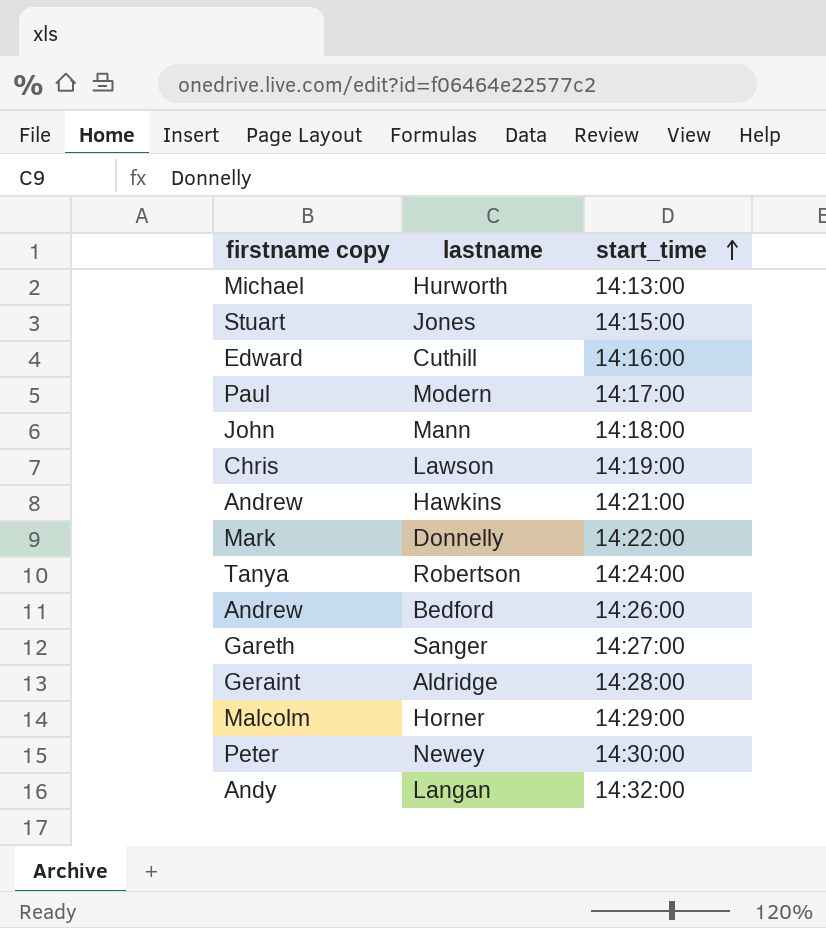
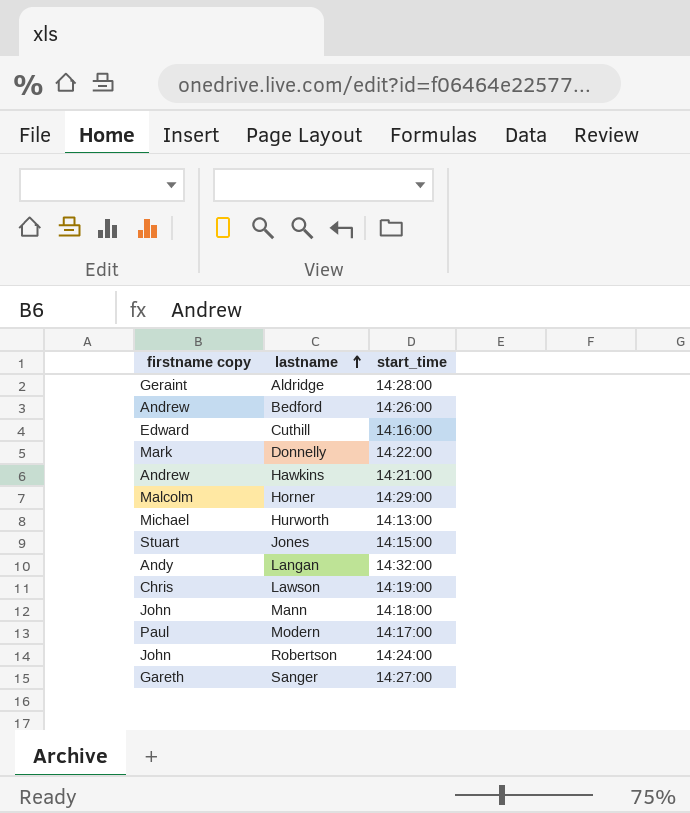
row order: start_time ascending -> lastname ascending
row Newey: Peter | 14:30:00 -> none
Robertson | firstname copy: Tanya -> John

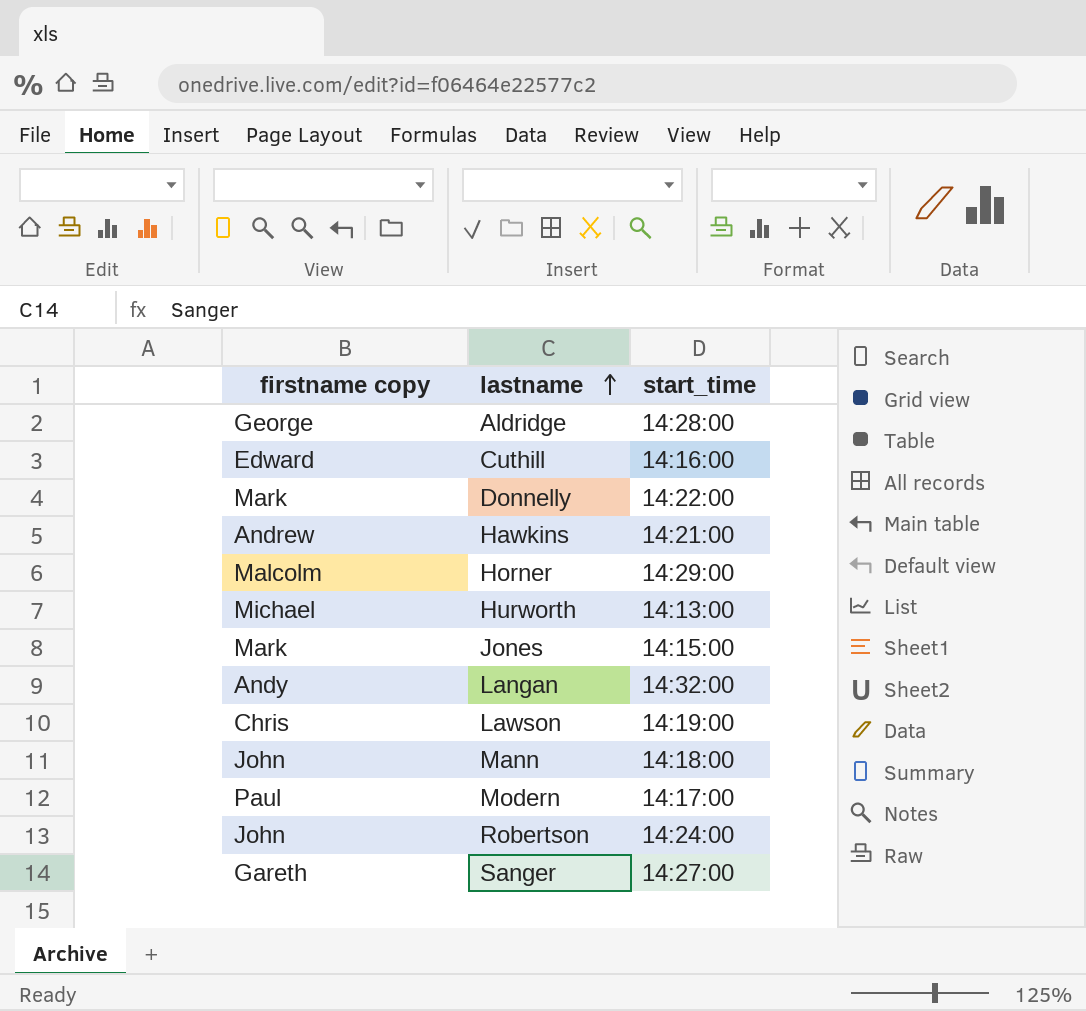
row Bedford: Andrew | 14:26:00 -> none
Aldridge | firstname copy: Geraint -> George
Jones | firstname copy: Stuart -> Mark

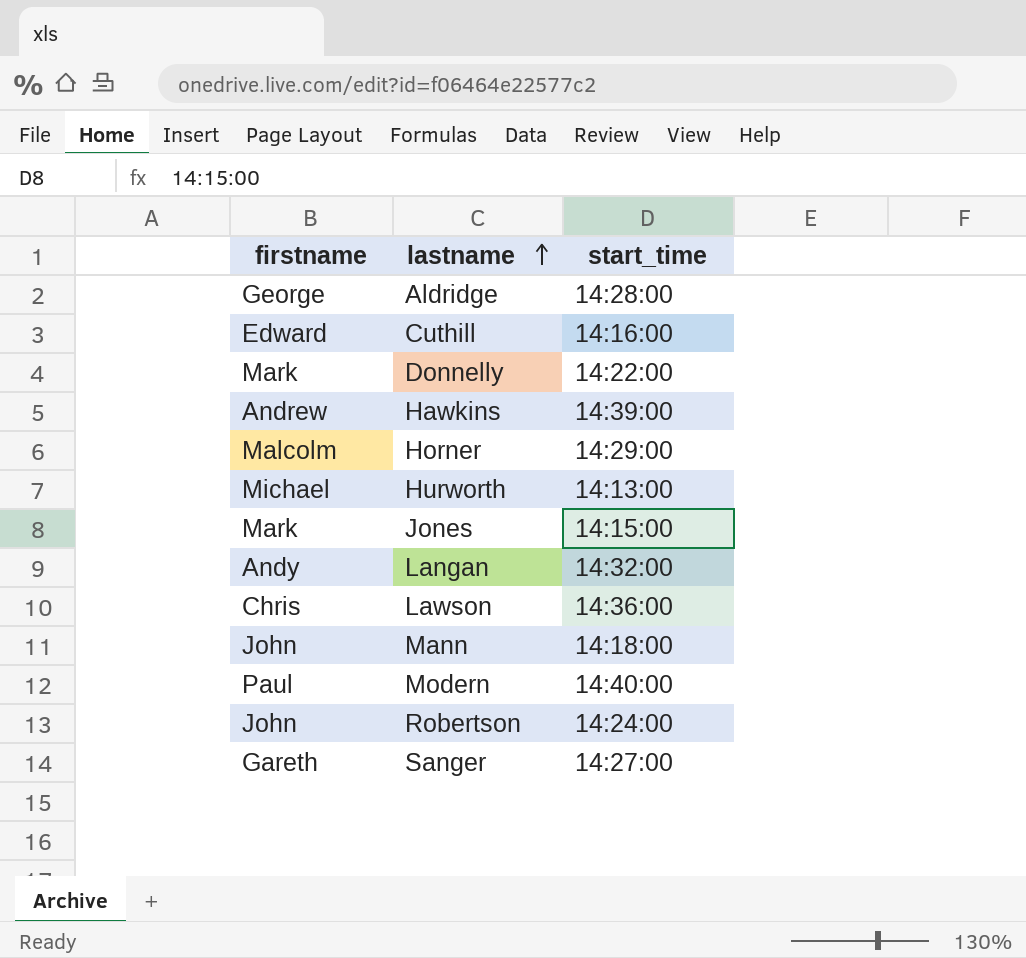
column name: firstname copy -> firstname
Hawkins | start_time: 14:21:00 -> 14:39:00
Lawson | start_time: 14:19:00 -> 14:36:00
Modern | start_time: 14:17:00 -> 14:40:00

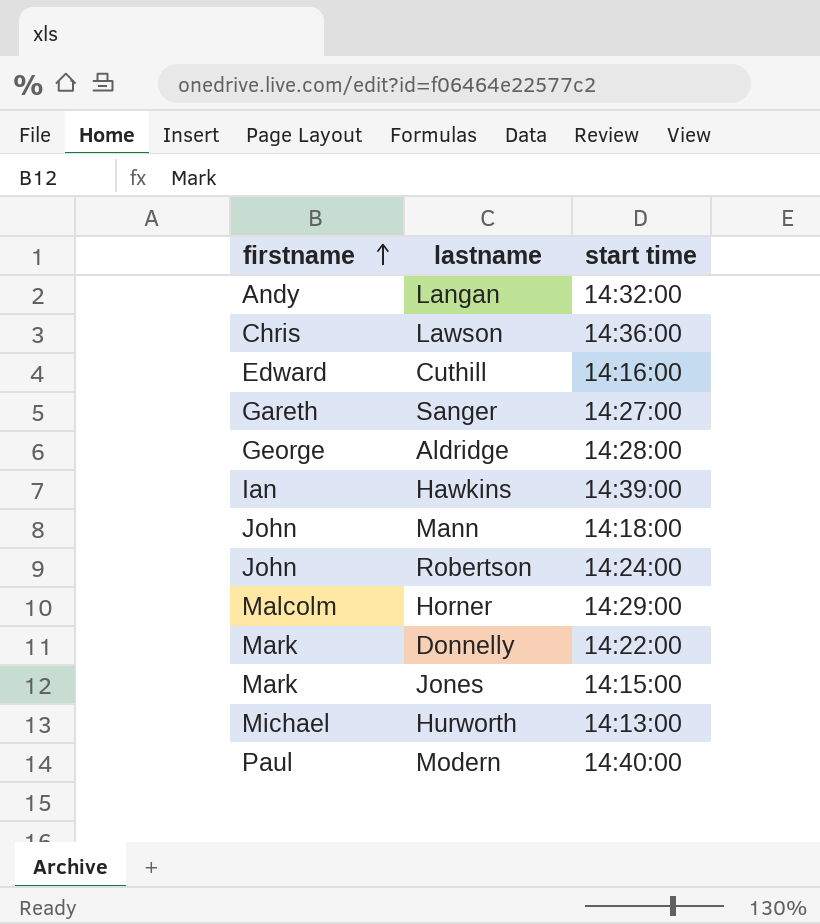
row order: lastname ascending -> firstname ascending
column name: start_time -> start time
Hawkins | firstname: Andrew -> Ian

